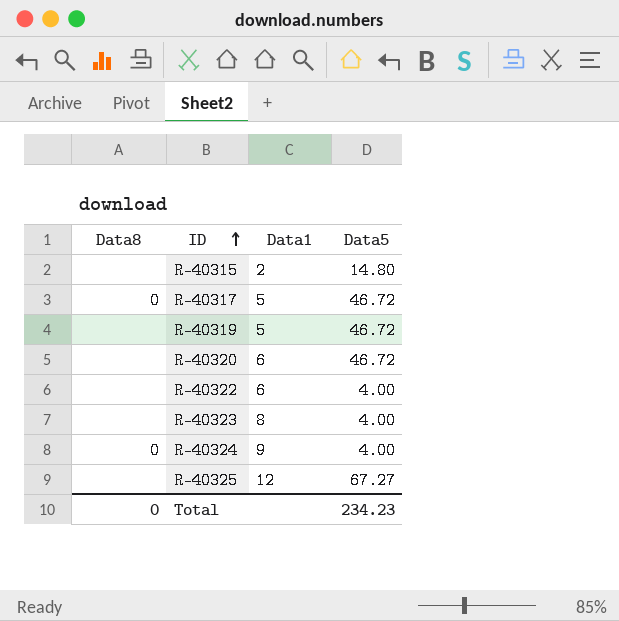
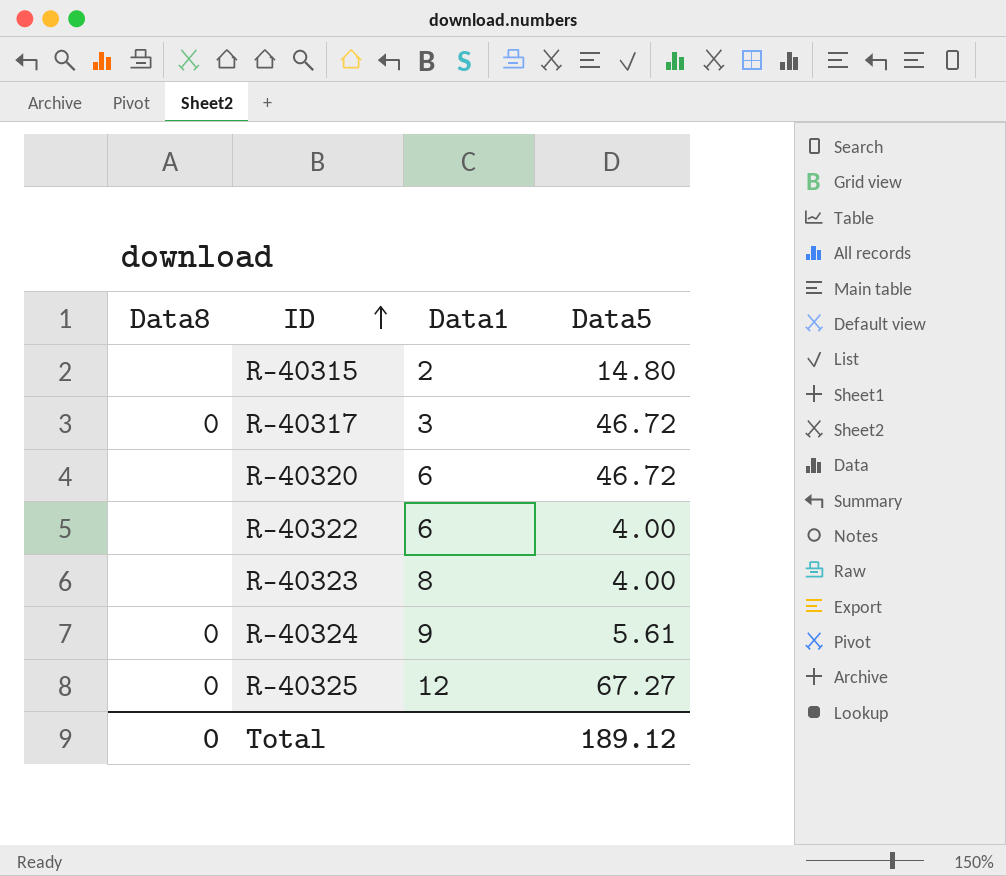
row R-40319: none | 5 | 46.72 -> none
R-40317 | Data1: 5 -> 3
R-40324 | Data5: 4.00 -> 5.61
R-40325 | Data8: none -> 0
Total | Data5: 234.23 -> 189.12

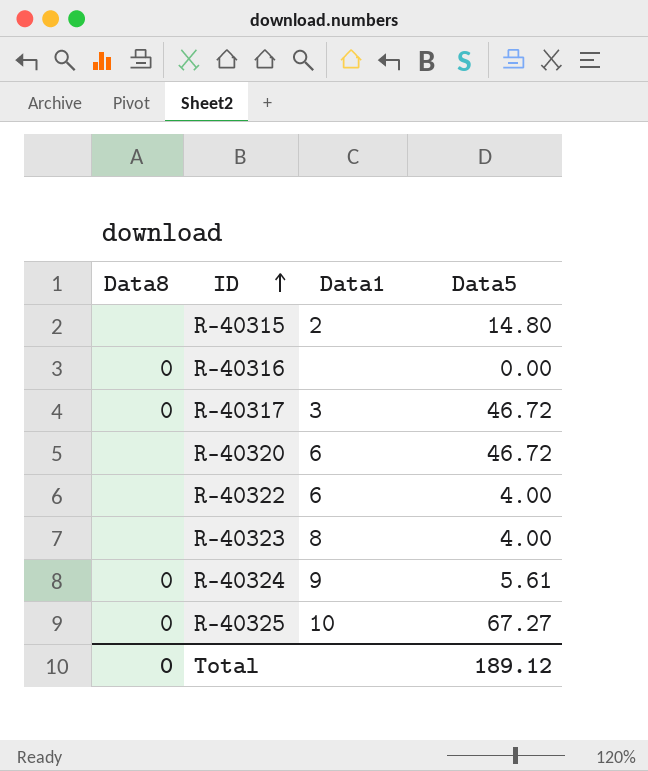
row R-40316: none -> 0 | none | 0.00
R-40325 | Data1: 12 -> 10

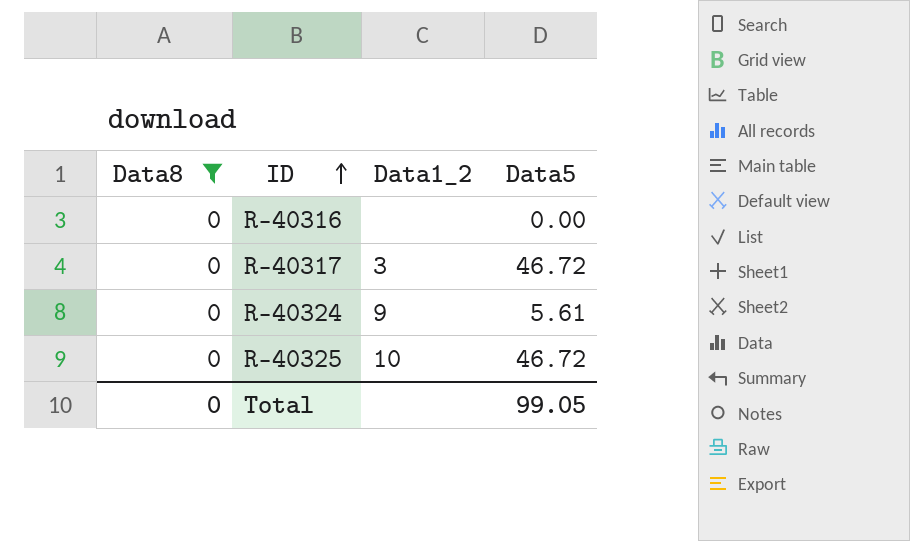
filter: none -> Data8 = 0
column name: Data1 -> Data1_2
R-40325 | Data5: 67.27 -> 46.72
Total | Data5: 189.12 -> 99.05

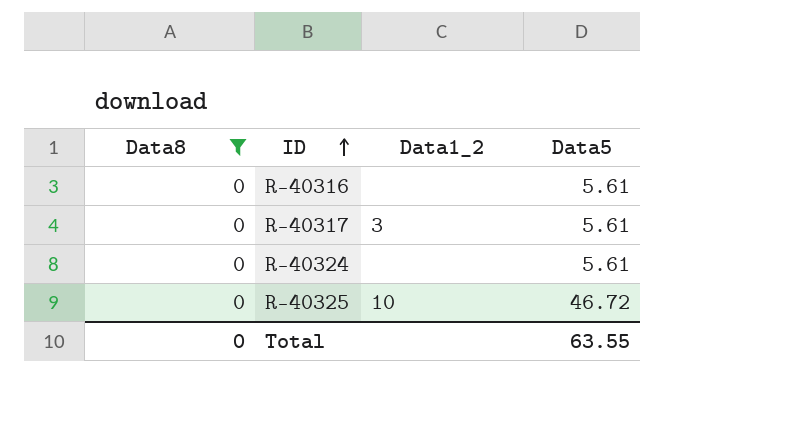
R-40316 | Data5: 0.00 -> 5.61
R-40317 | Data5: 46.72 -> 5.61
R-40324 | Data1_2: 9 -> none
Total | Data5: 99.05 -> 63.55

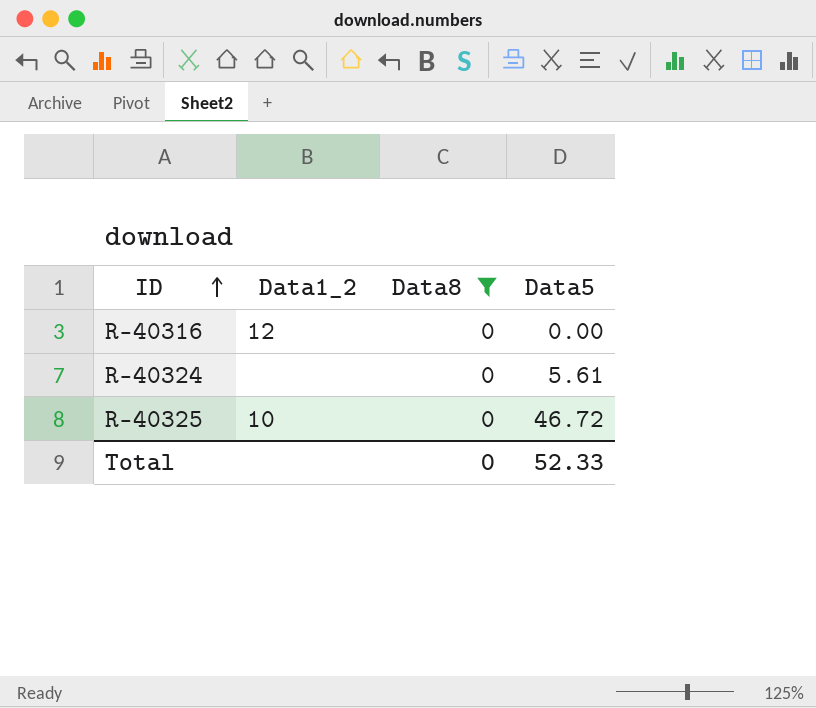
column Data8 | position: 1 -> 3
row R-40317: 0 | 3 | 5.61 -> none
R-40316 | Data1_2: none -> 12
R-40316 | Data5: 5.61 -> 0.00
Total | Data5: 63.55 -> 52.33

